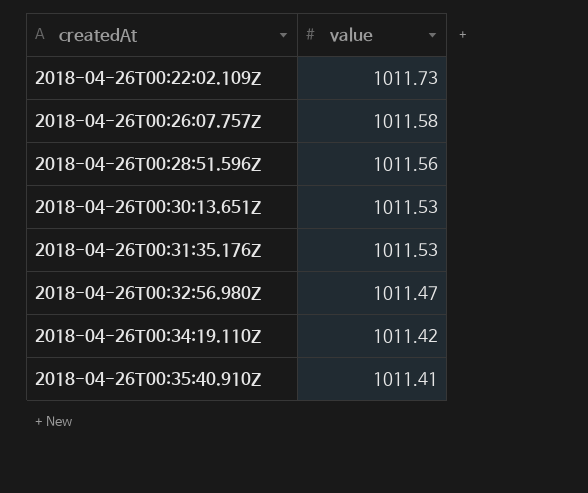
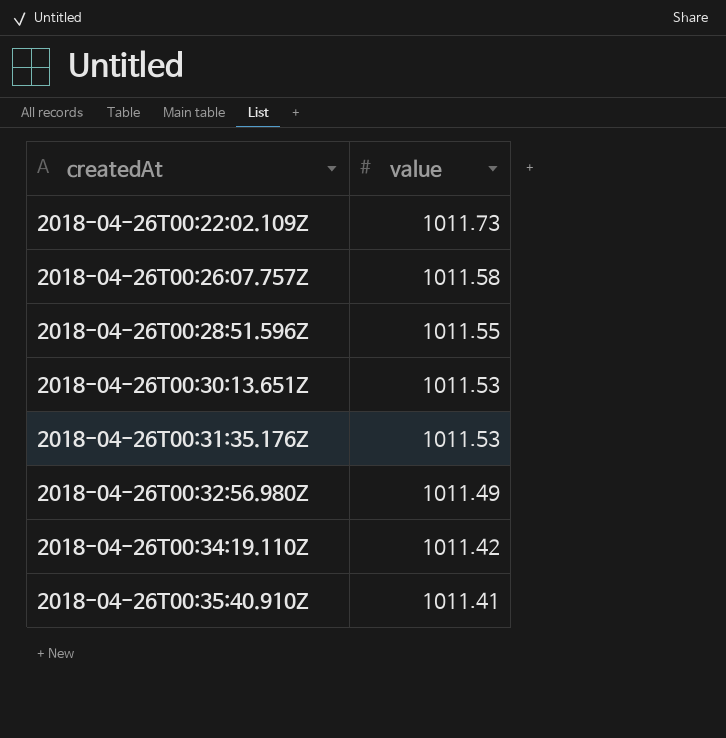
2018-04-26T00:28:51.596Z | value: 1011.56 -> 1011.55
2018-04-26T00:32:56.980Z | value: 1011.47 -> 1011.49

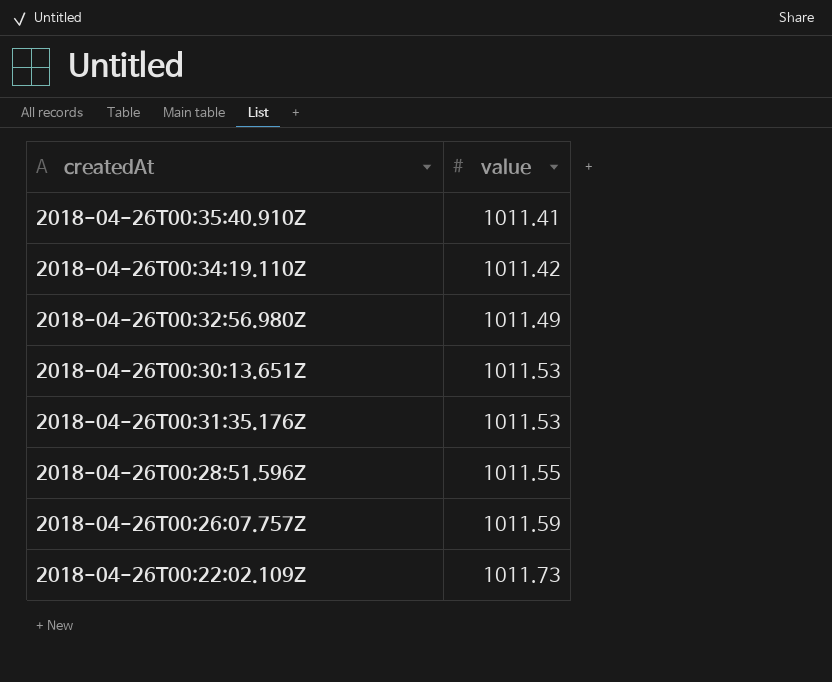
row order: createdAt ascending -> value ascending
2018-04-26T00:26:07.757Z | value: 1011.58 -> 1011.59

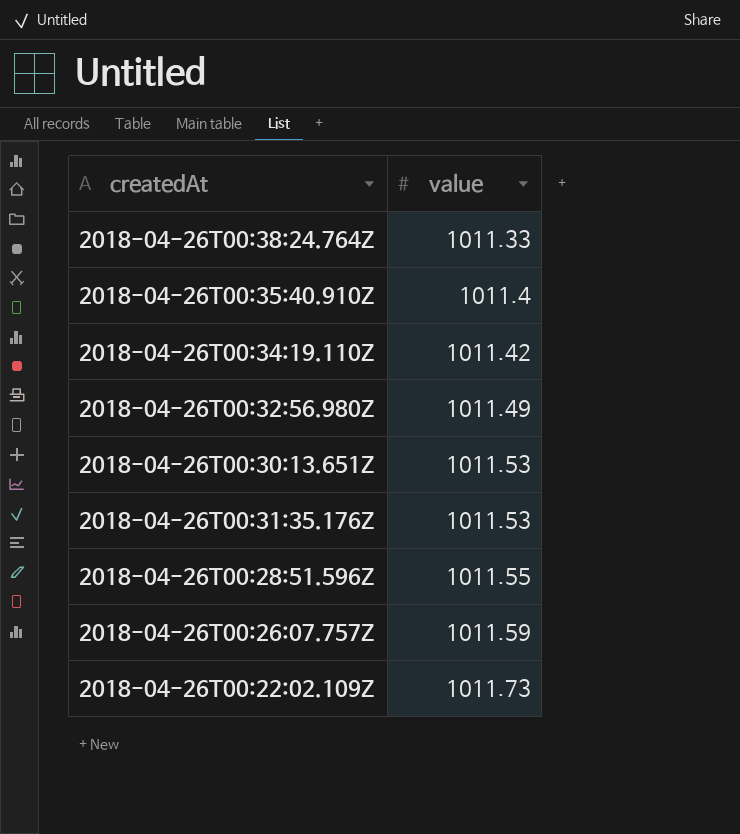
row 2018-04-26T00:38:24.764Z: none -> 1011.33
2018-04-26T00:35:40.910Z | value: 1011.41 -> 1011.4

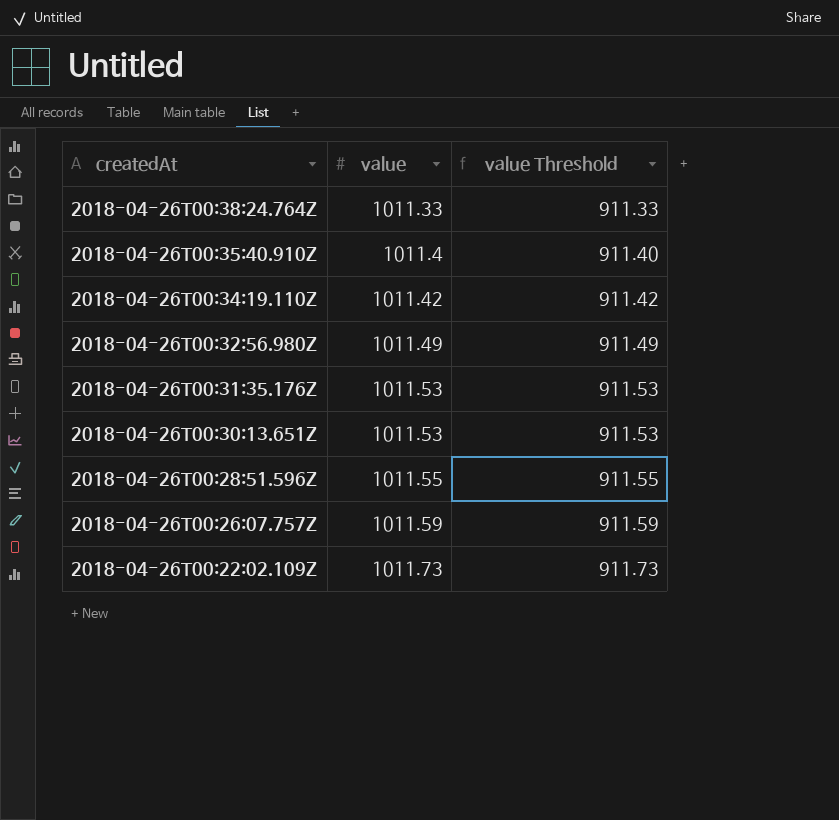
row order: value ascending -> createdAt descending
column value Threshold | formula: none -> [value] - 100

